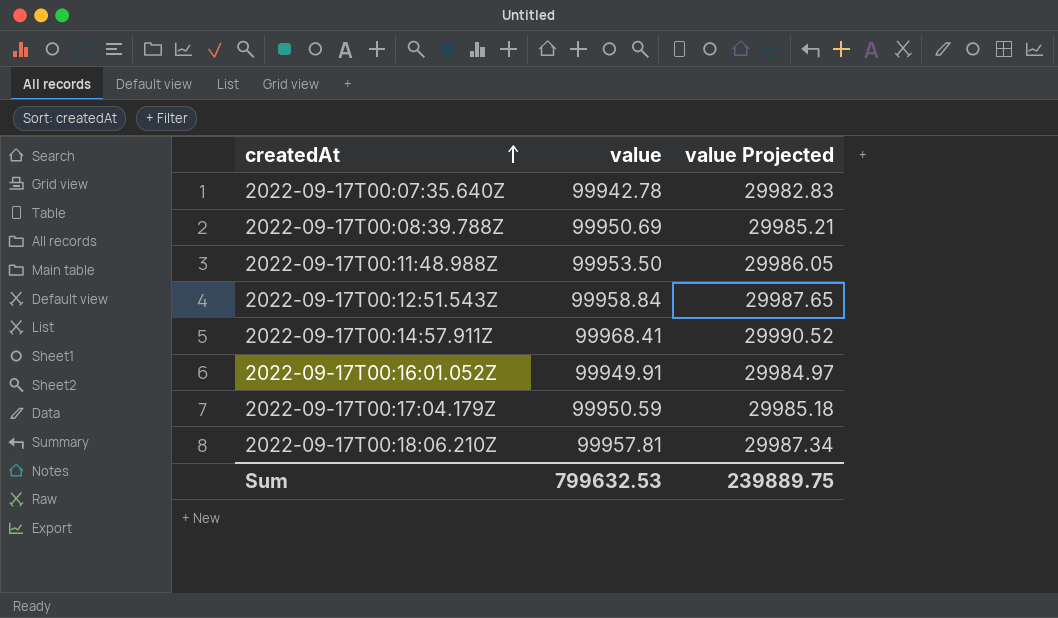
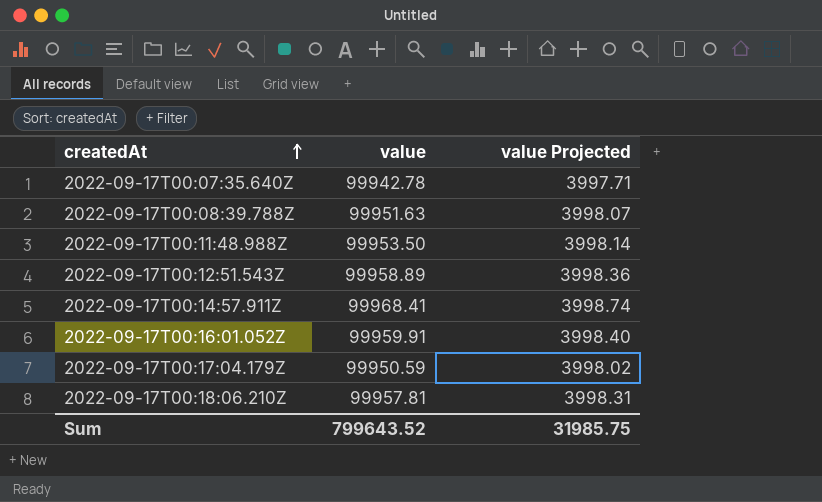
column value Projected | formula: [value] * 0.3 -> [value] * 0.04
2022-09-17T00:08:39.788Z | value: 99950.69 -> 99951.63
2022-09-17T00:12:51.543Z | value: 99958.84 -> 99958.89
2022-09-17T00:16:01.052Z | value: 99949.91 -> 99959.91
Sum | value: 799632.53 -> 799643.52
Sum | value Projected: 239889.75 -> 31985.75

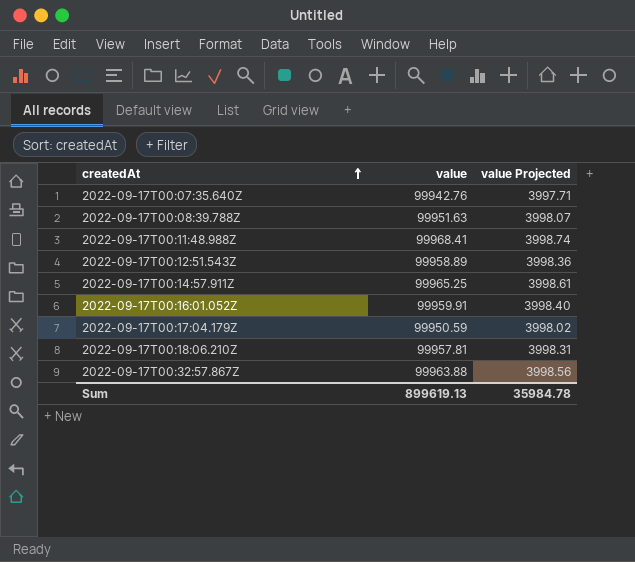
2022-09-17T00:07:35.640Z | value: 99942.78 -> 99942.76
2022-09-17T00:11:48.988Z | value: 99953.50 -> 99968.41
2022-09-17T00:11:48.988Z | value Projected: 3998.14 -> 3998.74
2022-09-17T00:14:57.911Z | value: 99968.41 -> 99965.25
2022-09-17T00:14:57.911Z | value Projected: 3998.74 -> 3998.61
row 2022-09-17T00:32:57.867Z: none -> 99963.88 | 3998.56
Sum | value: 799643.52 -> 899619.13
Sum | value Projected: 31985.75 -> 35984.78

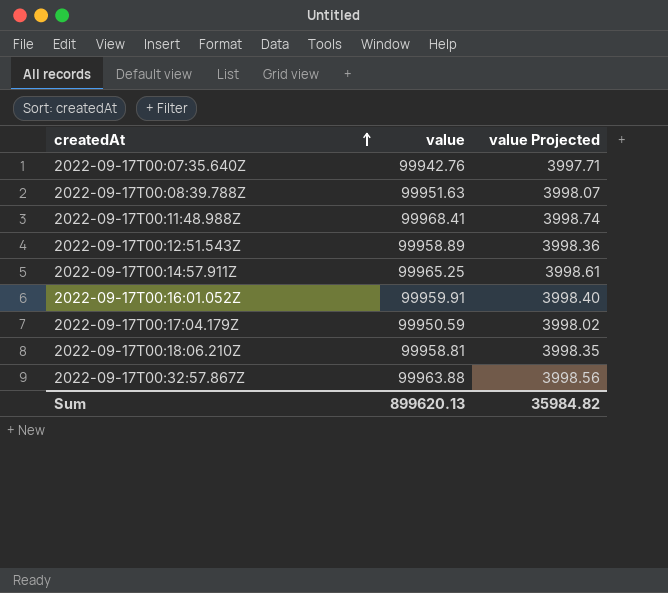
2022-09-17T00:18:06.210Z | value: 99957.81 -> 99958.81
2022-09-17T00:18:06.210Z | value Projected: 3998.31 -> 3998.35
Sum | value: 899619.13 -> 899620.13
Sum | value Projected: 35984.78 -> 35984.82

